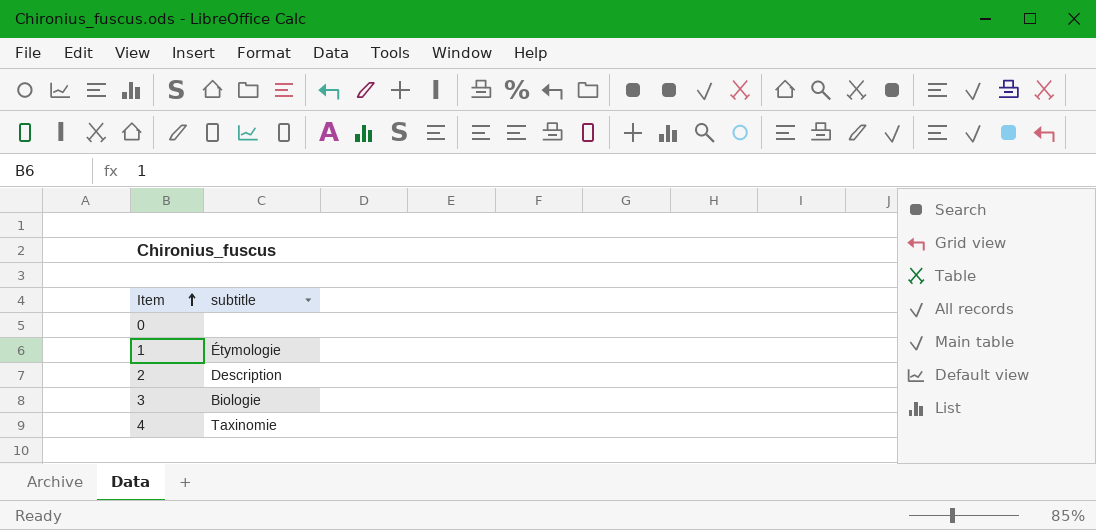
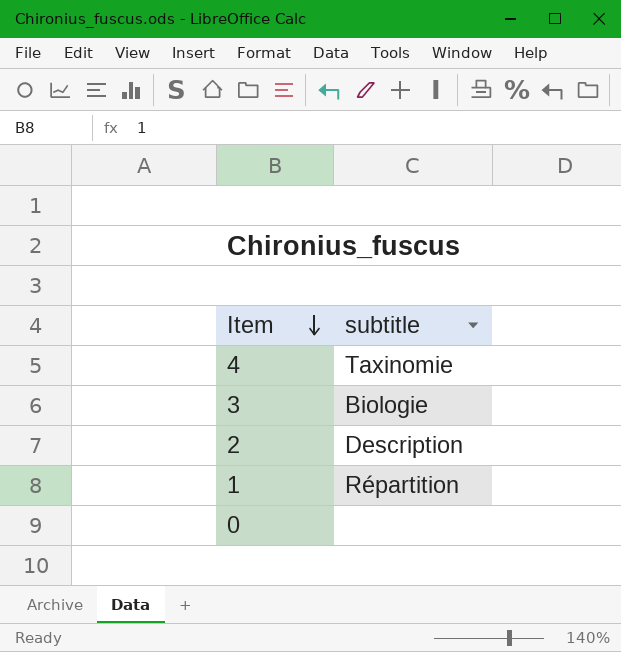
row order: Item ascending -> Item descending
1 | subtitle: Étymologie -> Répartition

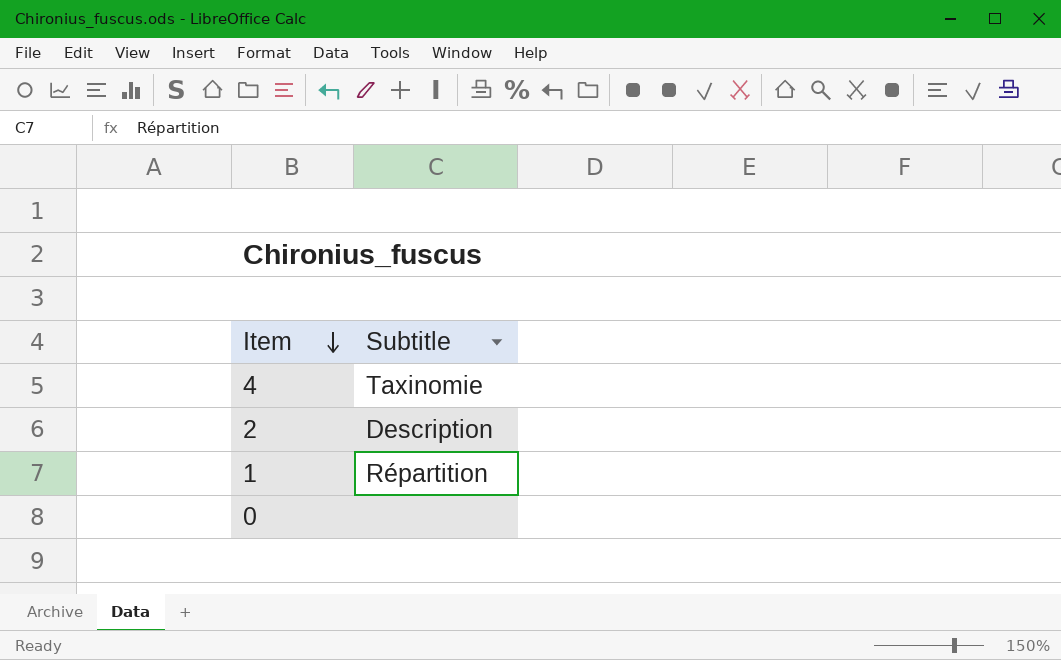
column name: subtitle -> Subtitle
row 3: Biologie -> none

